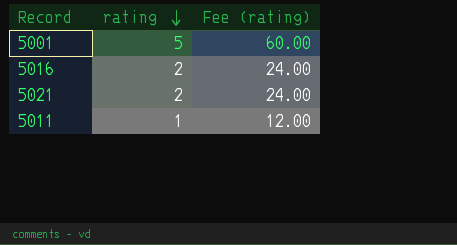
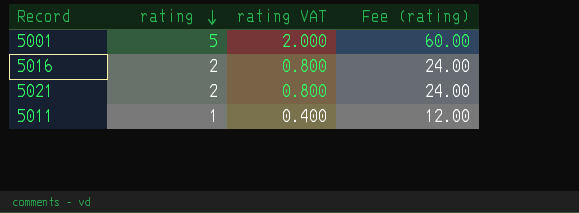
column rating VAT | formula: none -> [rating] * 0.4

